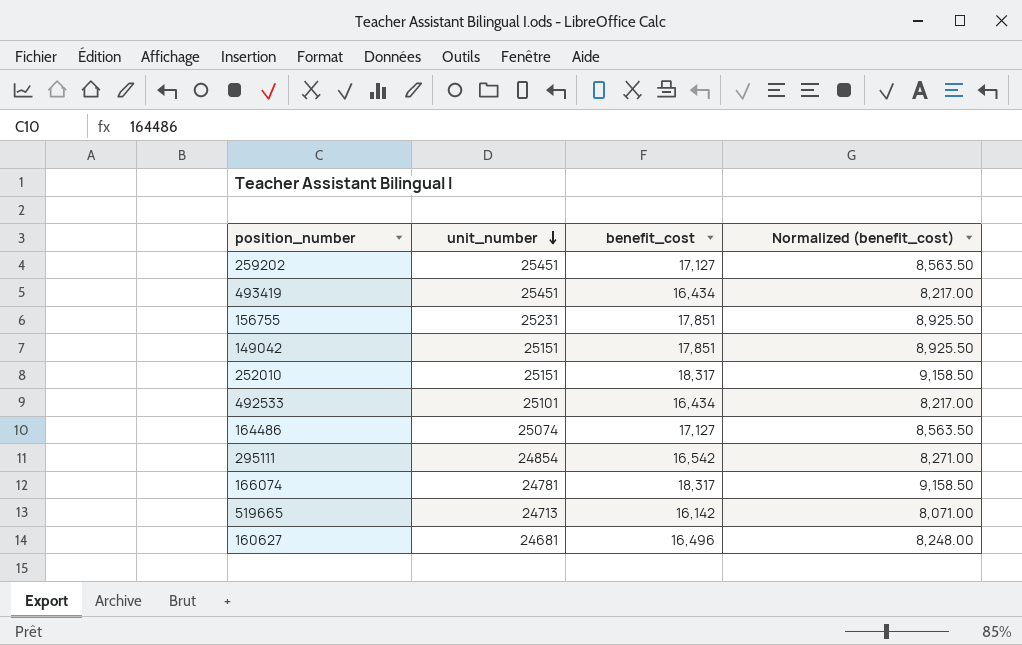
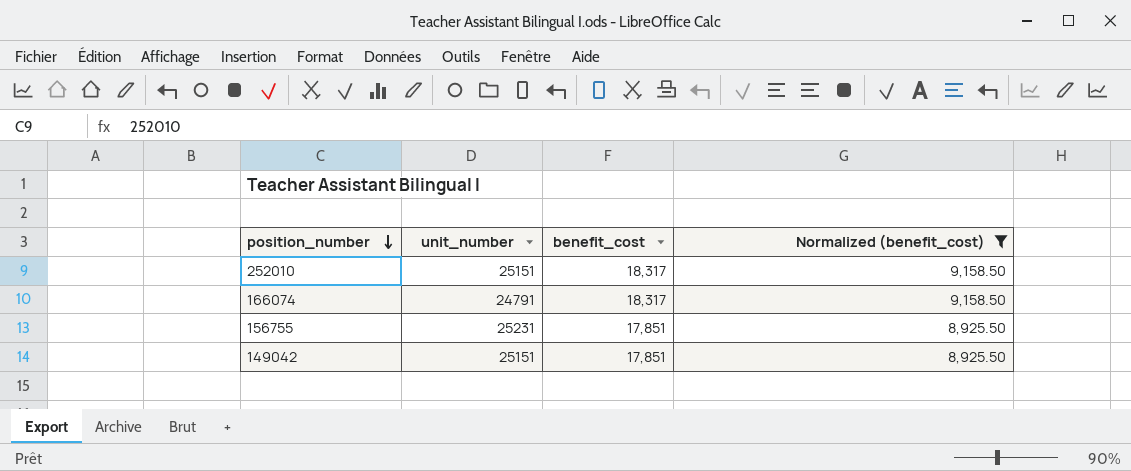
filter: none -> Normalized (benefit_cost) >= 8,925.50
row order: unit_number descending -> position_number descending
166074 | unit_number: 24781 -> 24791

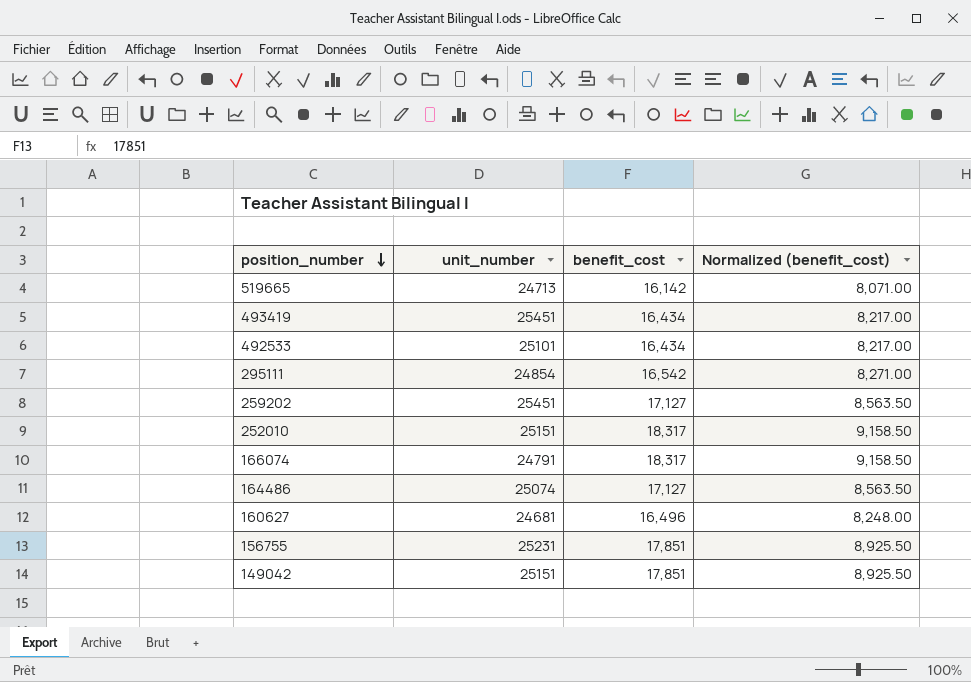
filter: Normalized (benefit_cost) >= 8,925.50 -> none

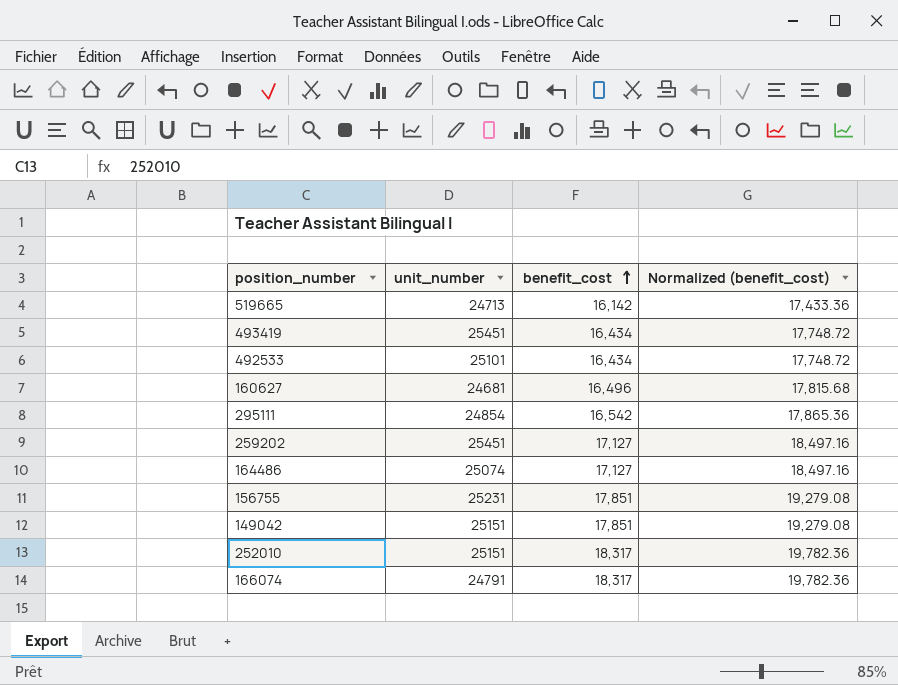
row order: position_number descending -> benefit_cost ascending
column Normalized (benefit_cost) | formula: [benefit_cost] * 0.5 -> [benefit_cost] * 1.08

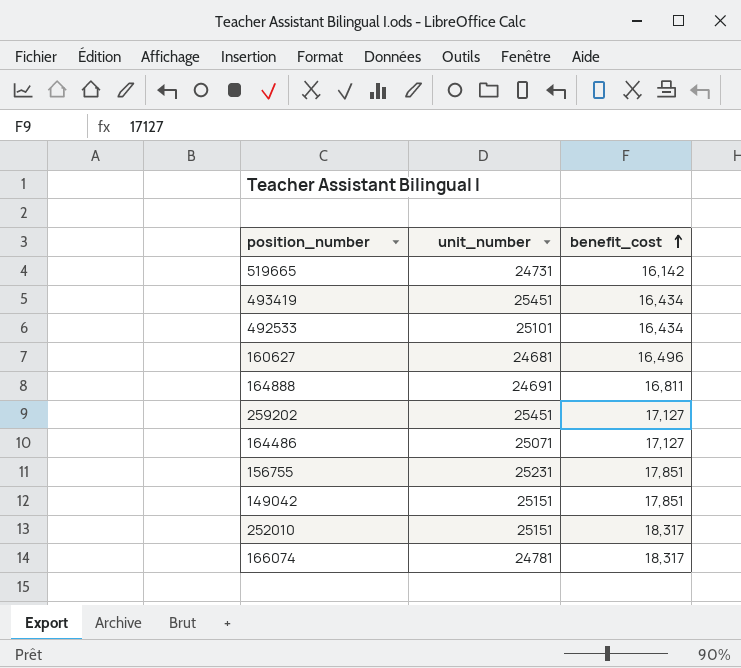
column Normalized (benefit_cost) | formula: [benefit_cost] * 1.08 -> none
row 295111: 24854 | 16,542 | 17,865.36 -> none
519665 | unit_number: 24713 -> 24731
row 164888: none -> 24691 | 16,811
164486 | unit_number: 25074 -> 25071
166074 | unit_number: 24791 -> 24781

